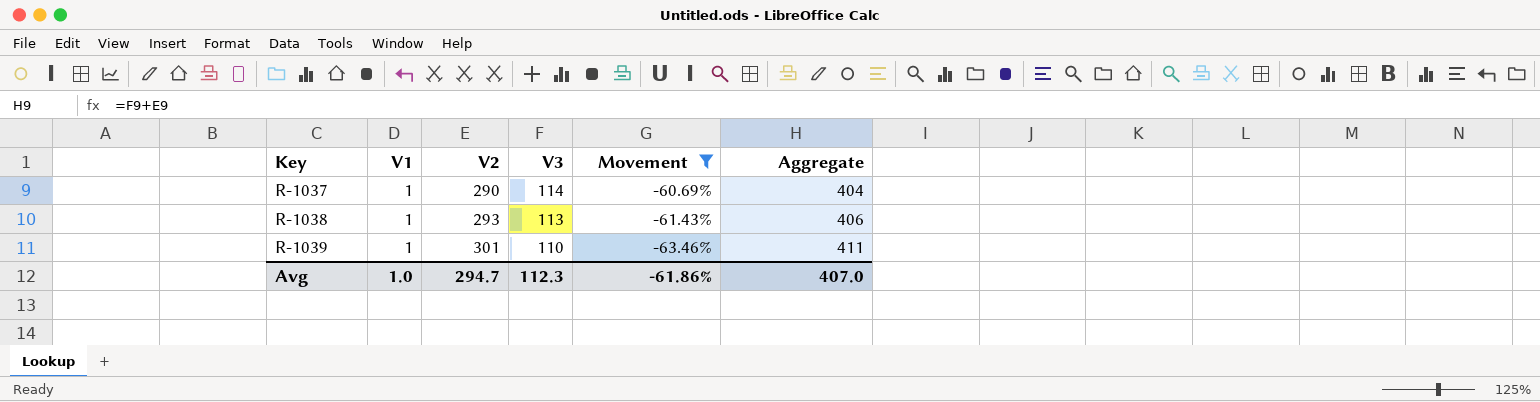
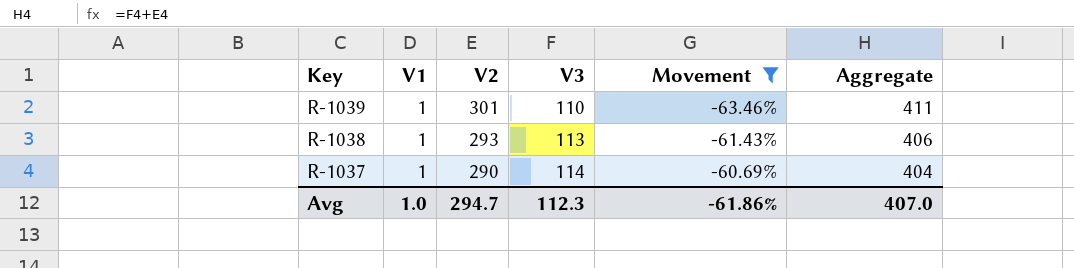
row order: Key ascending -> Key descending

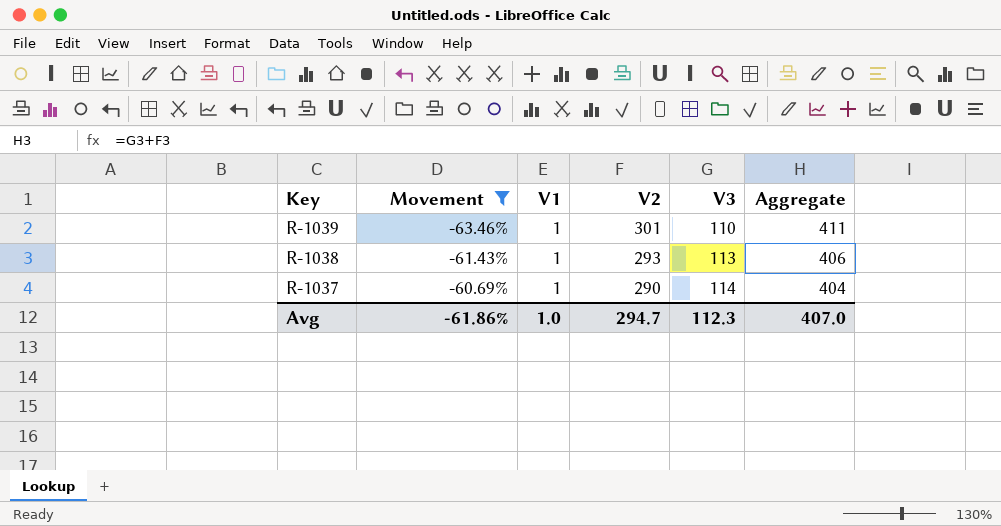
column Movement | position: 5 -> 2

